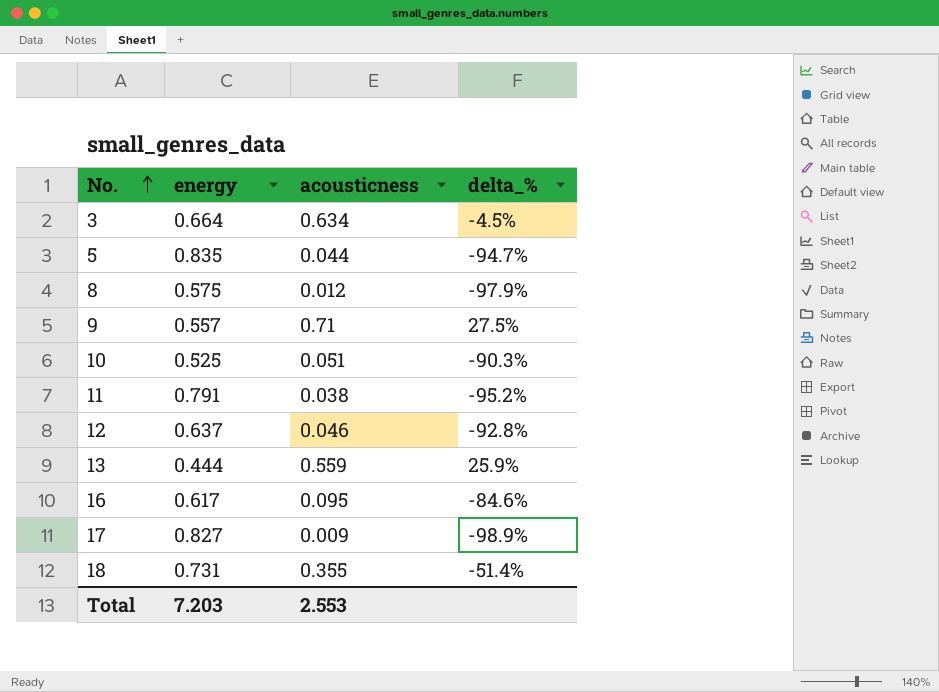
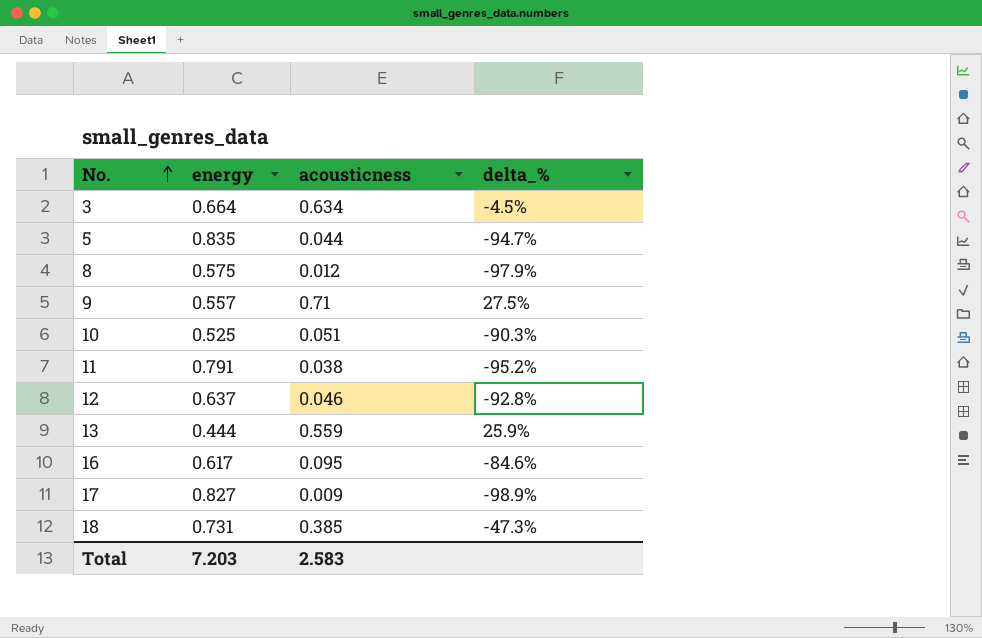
18 | acousticness: 0.355 -> 0.385
18 | delta_%: -51.4% -> -47.3%
Total | acousticness: 2.553 -> 2.583

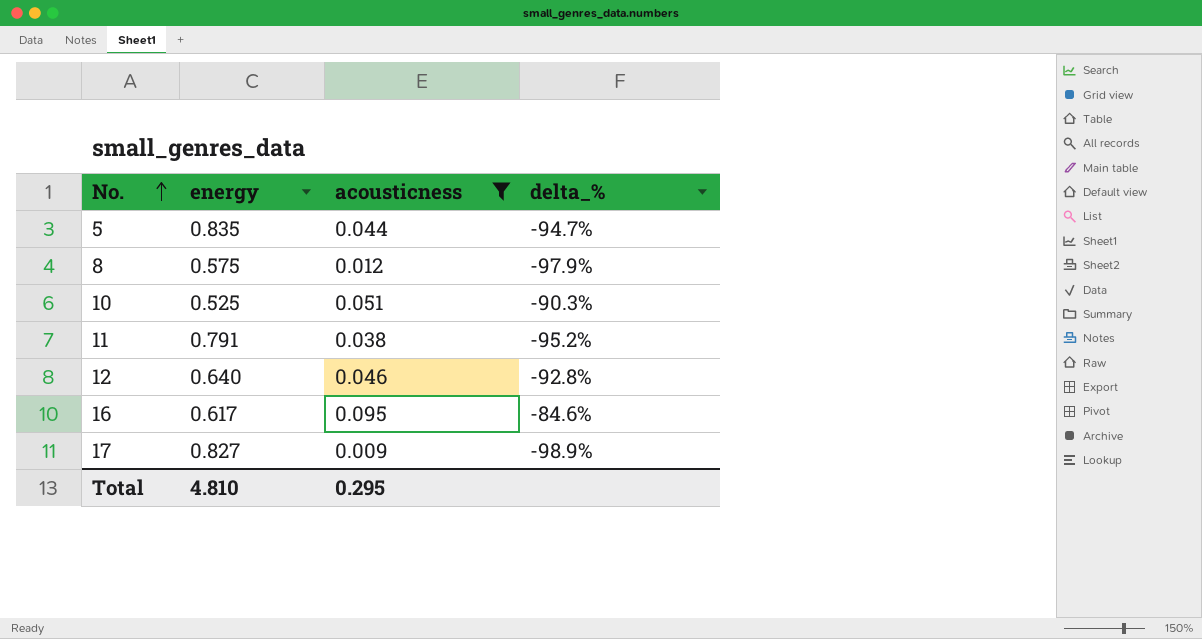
filter: none -> acousticness <= 0.095
12 | energy: 0.637 -> 0.640
Total | energy: 7.203 -> 4.810
Total | acousticness: 2.583 -> 0.295

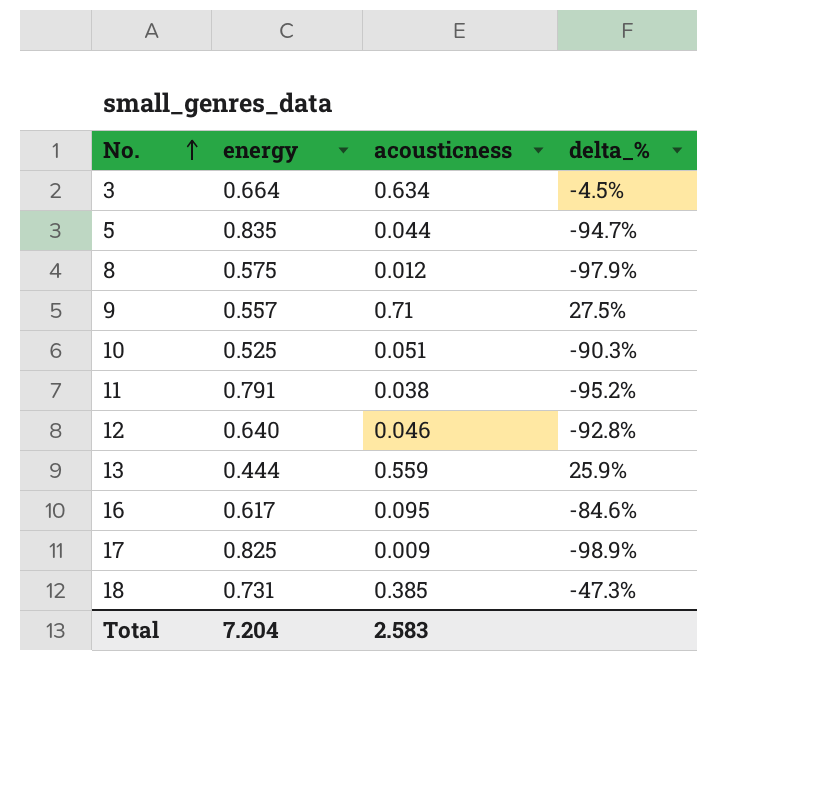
filter: acousticness <= 0.095 -> none
17 | energy: 0.827 -> 0.825
Total | energy: 4.810 -> 7.204
Total | acousticness: 0.295 -> 2.583

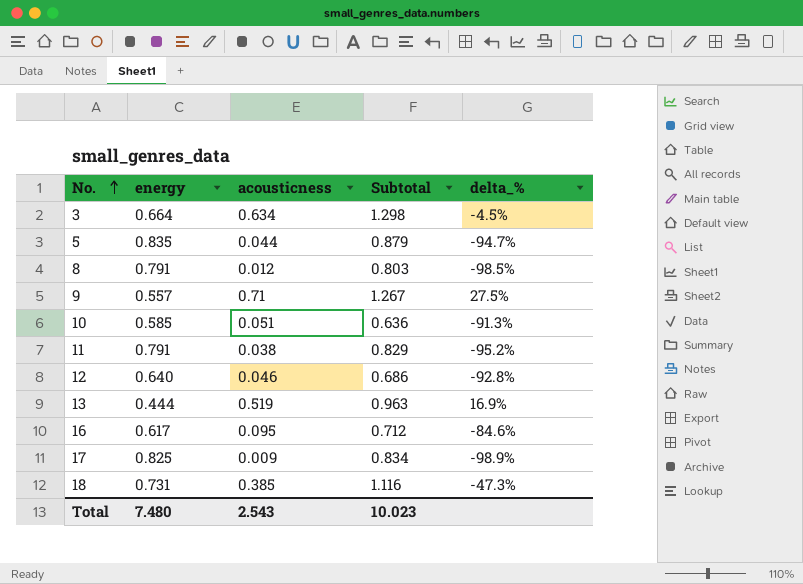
column Subtotal | formula: none -> [energy] + [acousticness]
8 | energy: 0.575 -> 0.791
8 | delta_%: -97.9% -> -98.5%
10 | energy: 0.525 -> 0.585
10 | delta_%: -90.3% -> -91.3%
13 | acousticness: 0.559 -> 0.519
13 | delta_%: 25.9% -> 16.9%
Total | energy: 7.204 -> 7.480
Total | acousticness: 2.583 -> 2.543

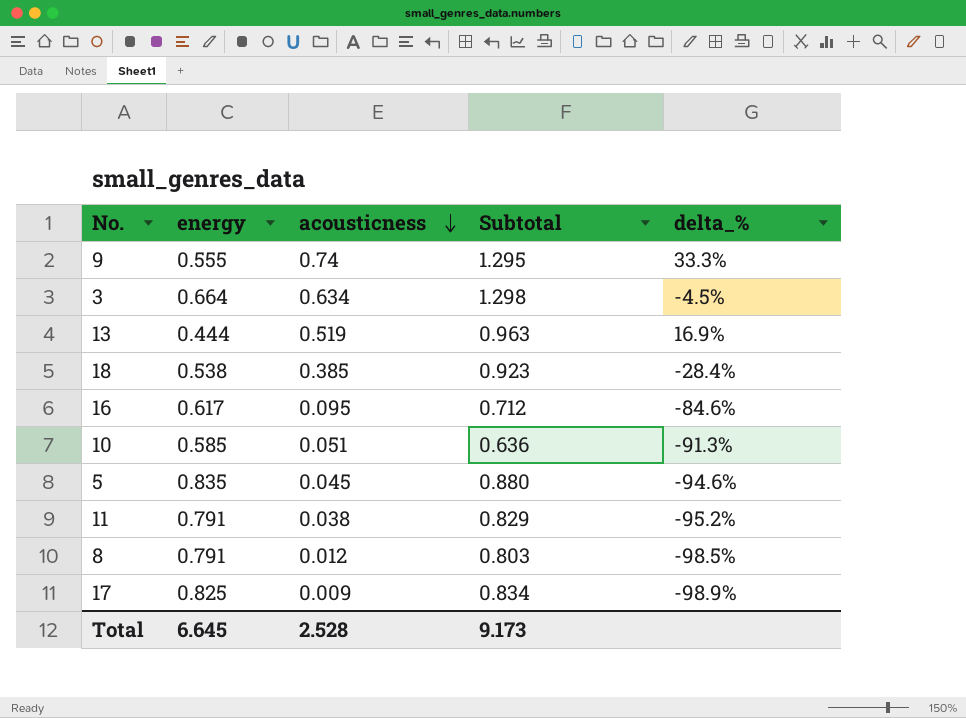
row order: No. ascending -> acousticness descending
row 12: 0.640 | 0.046 | 0.686 | -92.8% -> none
9 | energy: 0.557 -> 0.555
9 | acousticness: 0.71 -> 0.74
9 | Subtotal: 1.267 -> 1.295
9 | delta_%: 27.5% -> 33.3%
18 | energy: 0.731 -> 0.538
18 | Subtotal: 1.116 -> 0.923
18 | delta_%: -47.3% -> -28.4%
5 | acousticness: 0.044 -> 0.045
5 | Subtotal: 0.879 -> 0.880
5 | delta_%: -94.7% -> -94.6%
Total | energy: 7.480 -> 6.645
Total | acousticness: 2.543 -> 2.528
Total | Subtotal: 10.023 -> 9.173

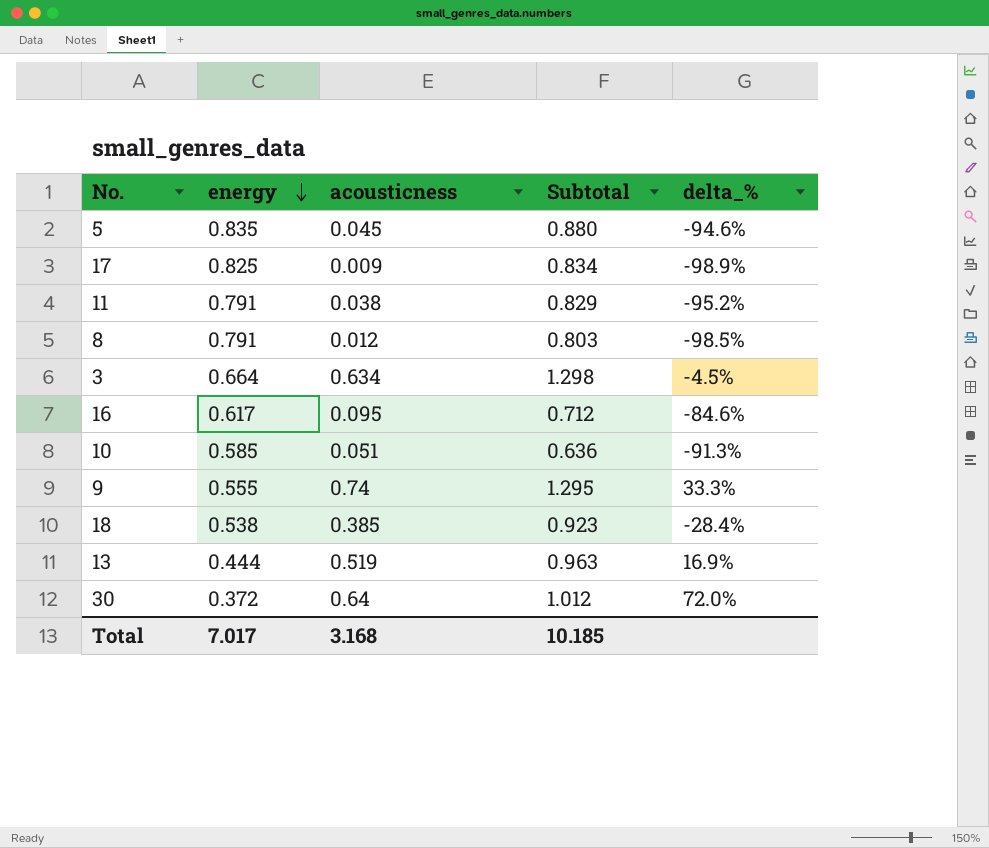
row order: acousticness descending -> energy descending
row 30: none -> 0.372 | 0.64 | 1.012 | 72.0%
Total | energy: 6.645 -> 7.017
Total | acousticness: 2.528 -> 3.168
Total | Subtotal: 9.173 -> 10.185

